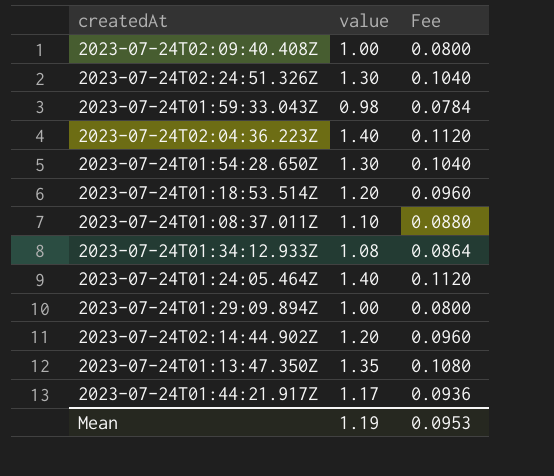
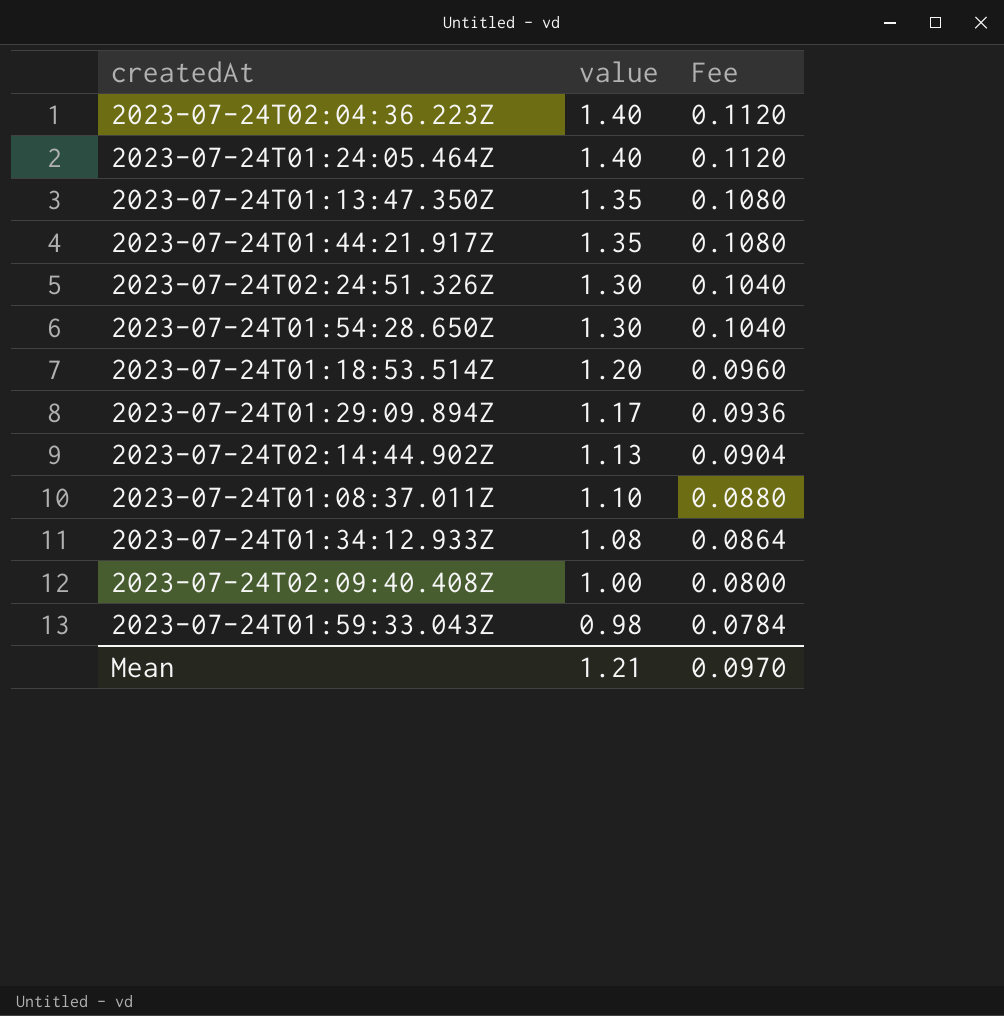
row order: none -> value descending
2023-07-24T01:44:21.917Z | value: 1.17 -> 1.35
2023-07-24T01:44:21.917Z | Fee: 0.0936 -> 0.1080
2023-07-24T01:29:09.894Z | value: 1.00 -> 1.17
2023-07-24T01:29:09.894Z | Fee: 0.0800 -> 0.0936
2023-07-24T02:14:44.902Z | value: 1.20 -> 1.13
2023-07-24T02:14:44.902Z | Fee: 0.0960 -> 0.0904
Mean | value: 1.19 -> 1.21
Mean | Fee: 0.0953 -> 0.0970

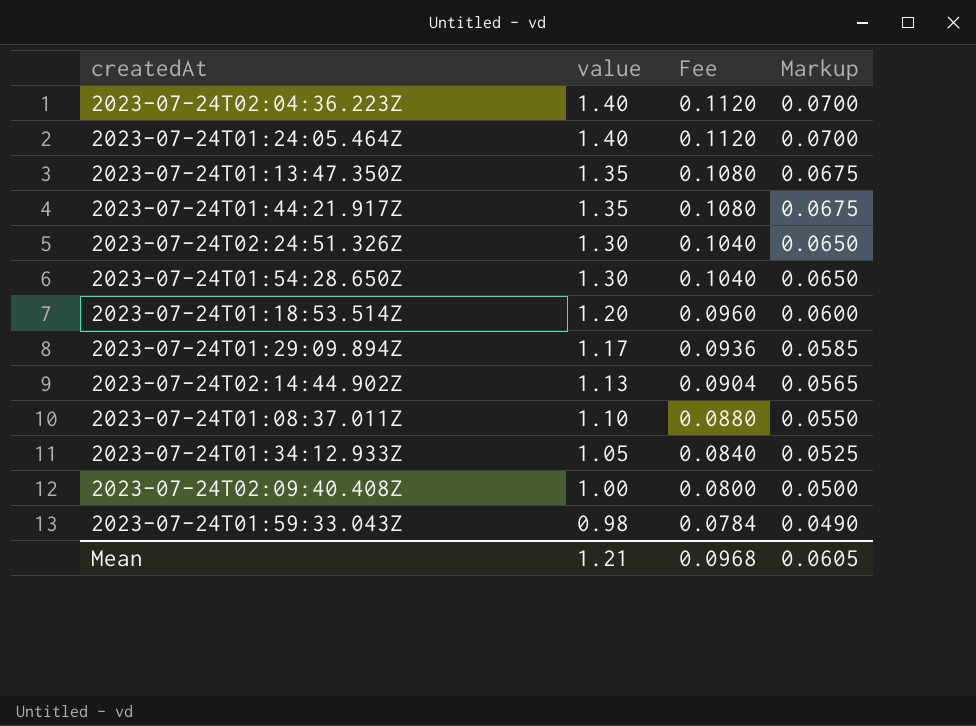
column Markup | formula: none -> [value] * 0.05
2023-07-24T01:34:12.933Z | value: 1.08 -> 1.05
2023-07-24T01:34:12.933Z | Fee: 0.0864 -> 0.0840
Mean | Fee: 0.0970 -> 0.0968

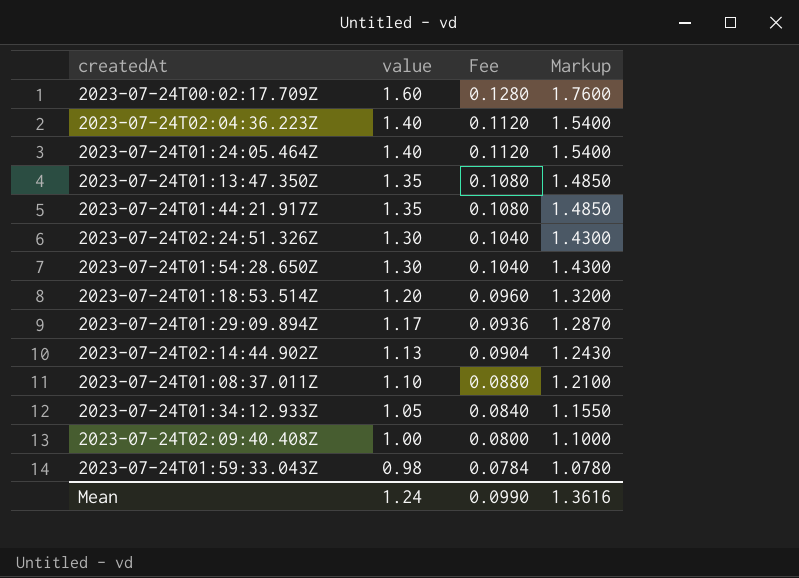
column Markup | formula: [value] * 0.05 -> [value] * 1.1
row 2023-07-24T00:02:17.709Z: none -> 1.60 | 0.1280 | 1.7600
Mean | value: 1.21 -> 1.24
Mean | Fee: 0.0968 -> 0.0990
Mean | Markup: 0.0605 -> 1.3616

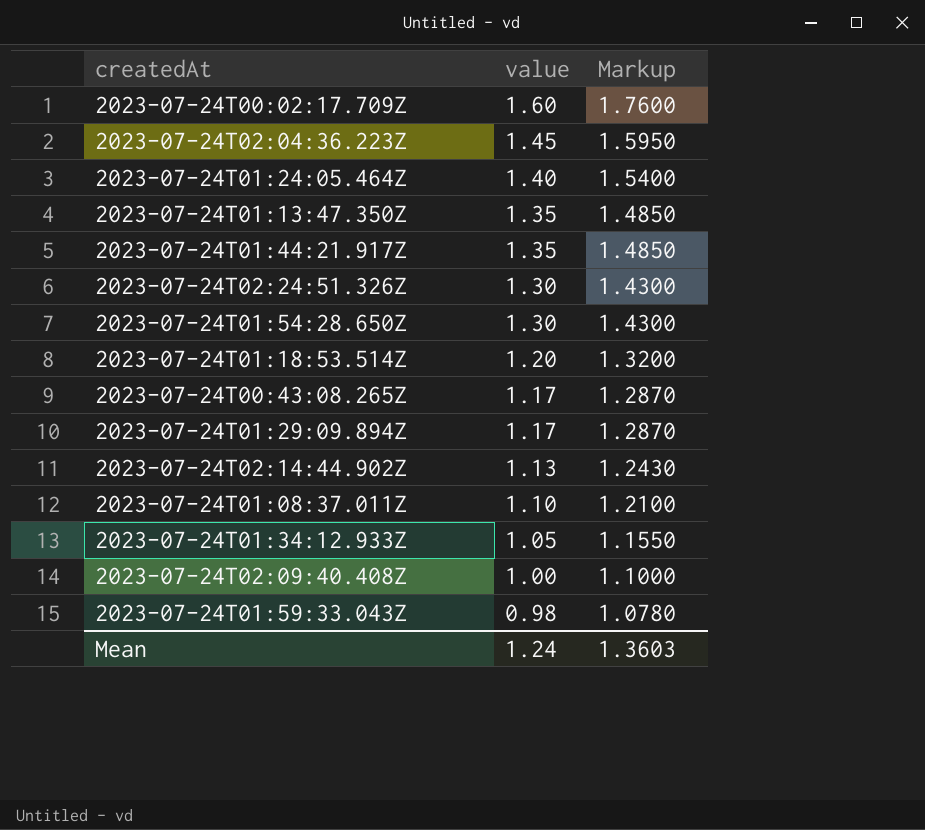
column Fee | formula: [value] * 0.08 -> none
2023-07-24T02:04:36.223Z | value: 1.40 -> 1.45
2023-07-24T02:04:36.223Z | Markup: 1.5400 -> 1.5950
row 2023-07-24T00:43:08.265Z: none -> 1.17 | 1.2870
Mean | Markup: 1.3616 -> 1.3603

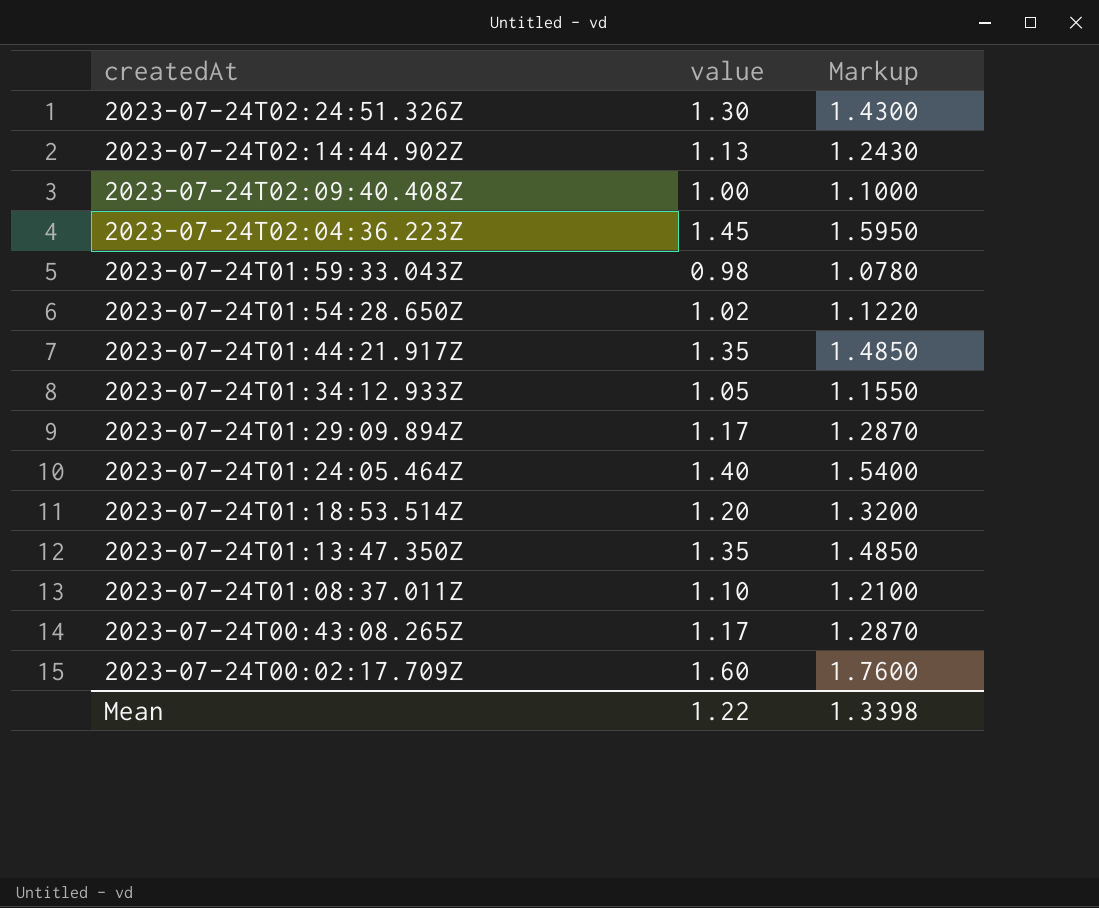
row order: value descending -> createdAt descending
2023-07-24T01:54:28.650Z | value: 1.30 -> 1.02
2023-07-24T01:54:28.650Z | Markup: 1.4300 -> 1.1220
Mean | value: 1.24 -> 1.22
Mean | Markup: 1.3603 -> 1.3398

